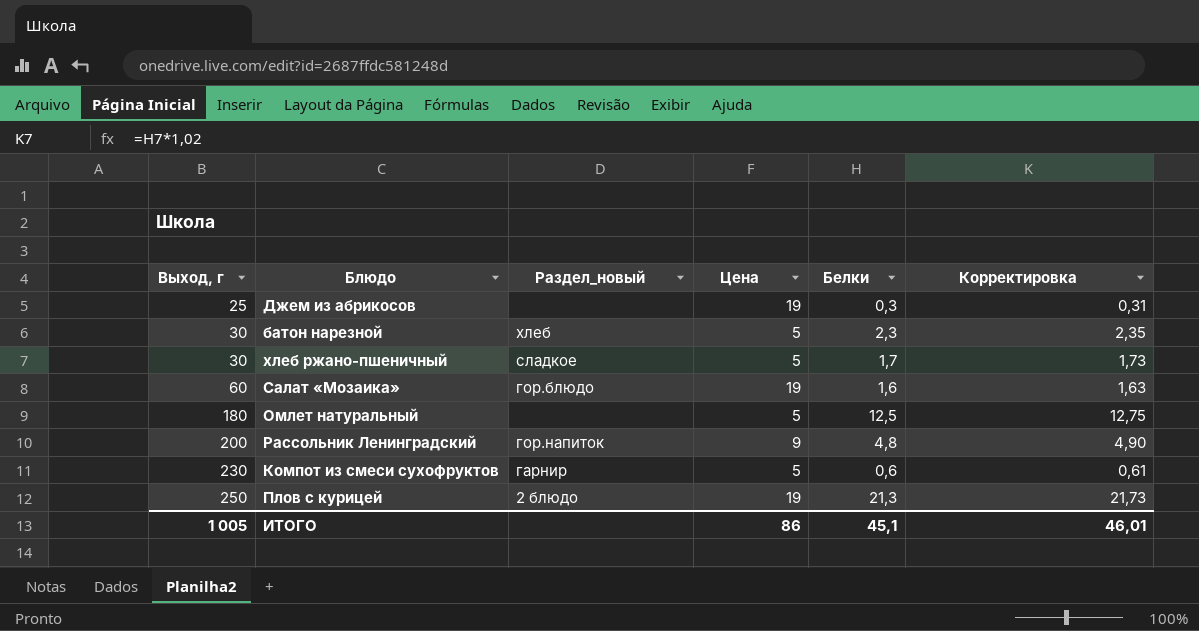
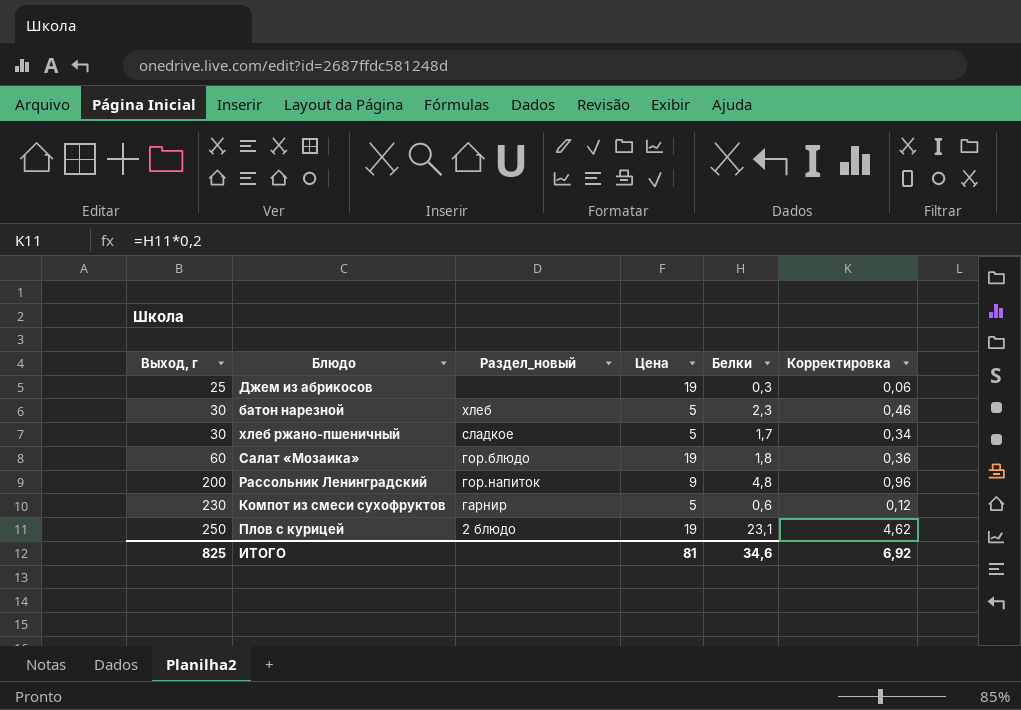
column Корректировка | formula: [Белки] * 1,02 -> [Белки] * 0,2
row Омлет натуральный: 180 | none | 5 | 12,5 | 12,75 -> none
Салат «Мозаика» | Белки: 1,6 -> 1,8
Плов с курицей | Белки: 21,3 -> 23,1
ИТОГО | Выход, г: 1 005 -> 825
ИТОГО | Цена: 86 -> 81
ИТОГО | Белки: 45,1 -> 34,6
ИТОГО | Корректировка: 46,01 -> 6,92

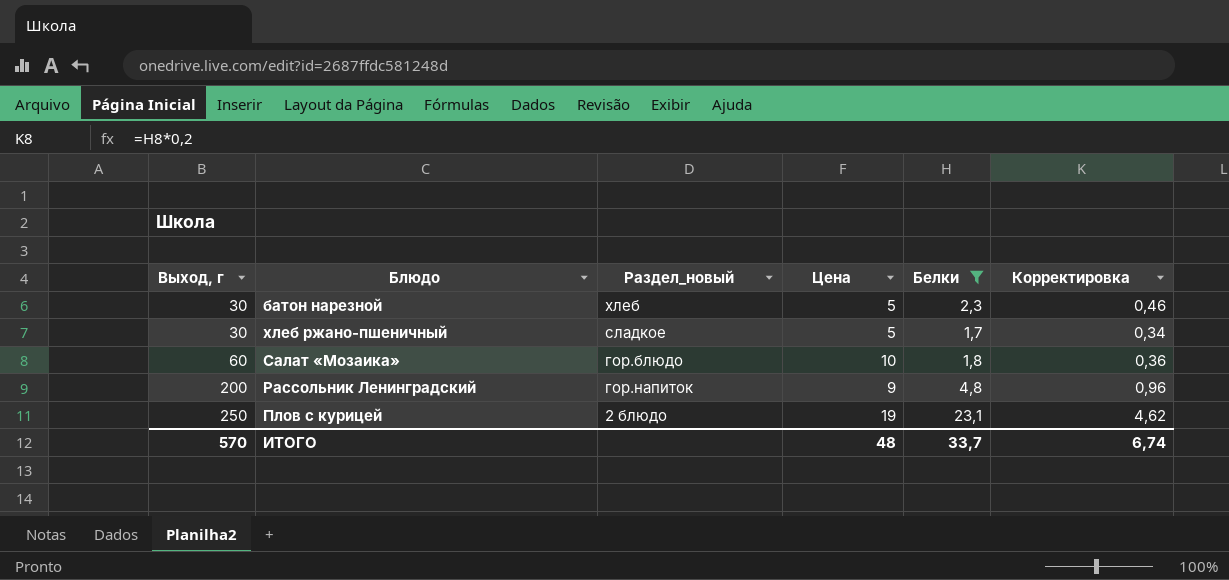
filter: none -> Белки >= 1,7
Салат «Мозаика» | Цена: 19 -> 10
ИТОГО | Выход, г: 825 -> 570
ИТОГО | Цена: 81 -> 48
ИТОГО | Белки: 34,6 -> 33,7
ИТОГО | Корректировка: 6,92 -> 6,74

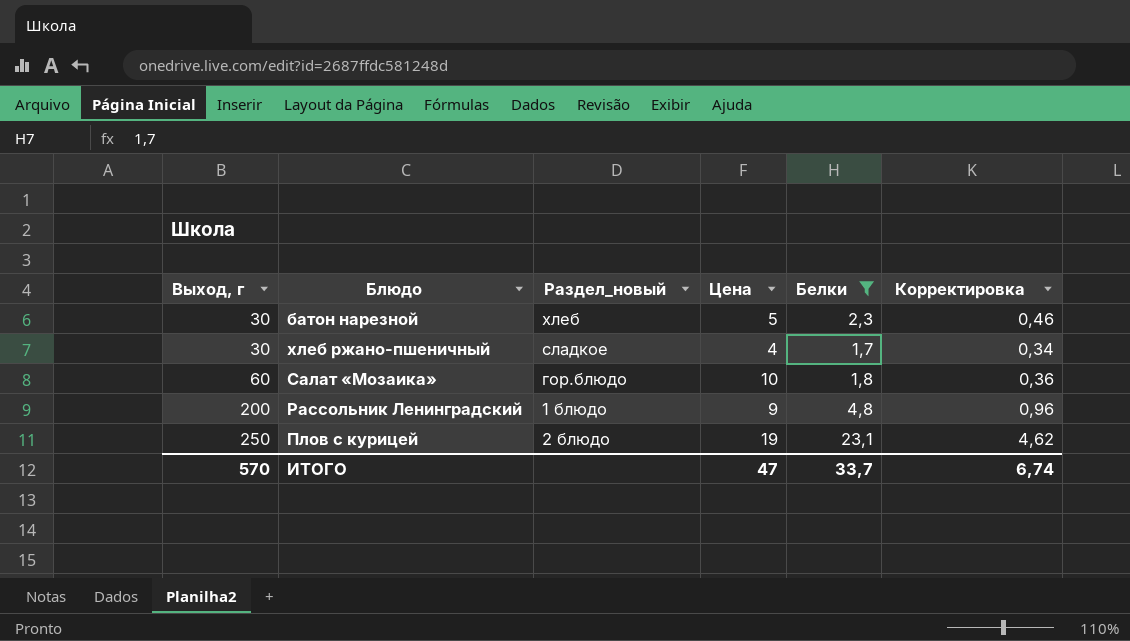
хлеб ржано-пшеничный | Цена: 5 -> 4
Рассольник Ленинградский | Раздел_новый: гор.напиток -> 1 блюдо
ИТОГО | Цена: 48 -> 47

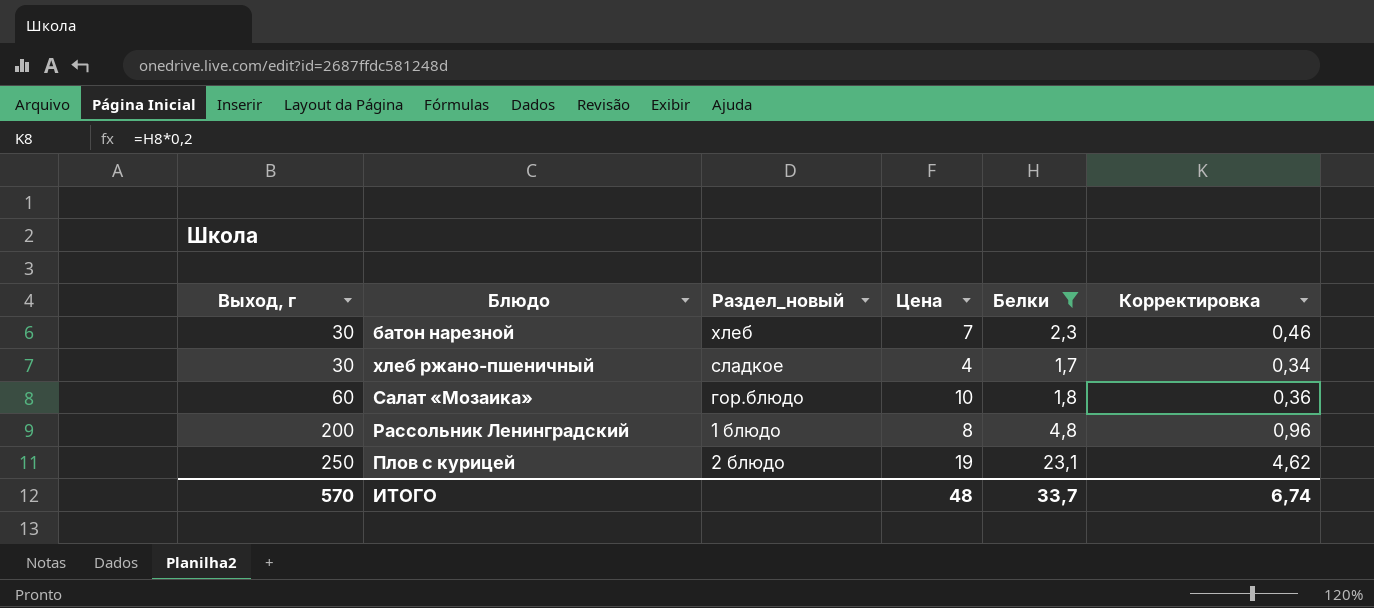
батон нарезной | Цена: 5 -> 7
Рассольник Ленинградский | Цена: 9 -> 8
ИТОГО | Цена: 47 -> 48

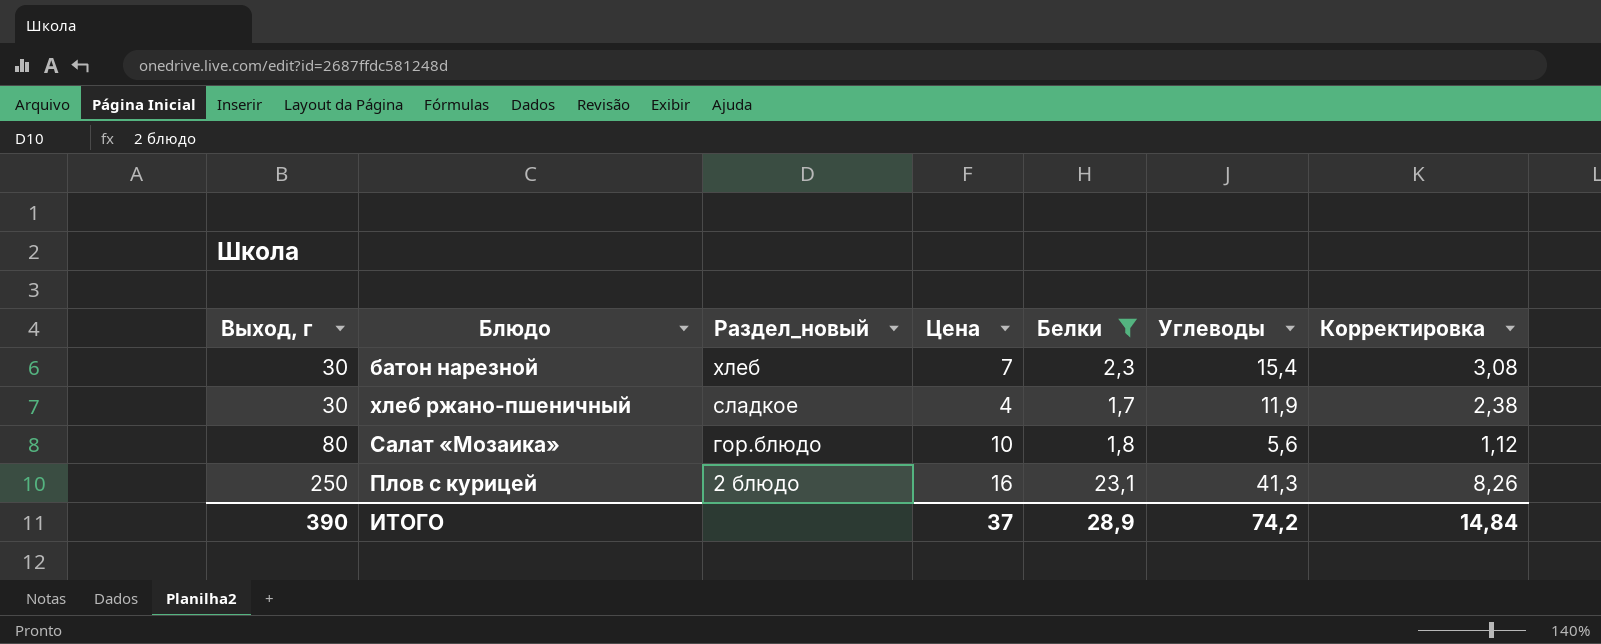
column Углеводы | position: none -> 6
column Корректировка | formula: [Белки] * 0,2 -> [Углеводы] * 0,2
row Рассольник Ленинградский: 200 | 1 блюдо | 8 | 4,8 | 0,96 -> none
Салат «Мозаика» | Выход, г: 60 -> 80
Плов с курицей | Цена: 19 -> 16
ИТОГО | Выход, г: 570 -> 390
ИТОГО | Цена: 48 -> 37
ИТОГО | Белки: 33,7 -> 28,9
ИТОГО | Корректировка: 6,74 -> 14,84

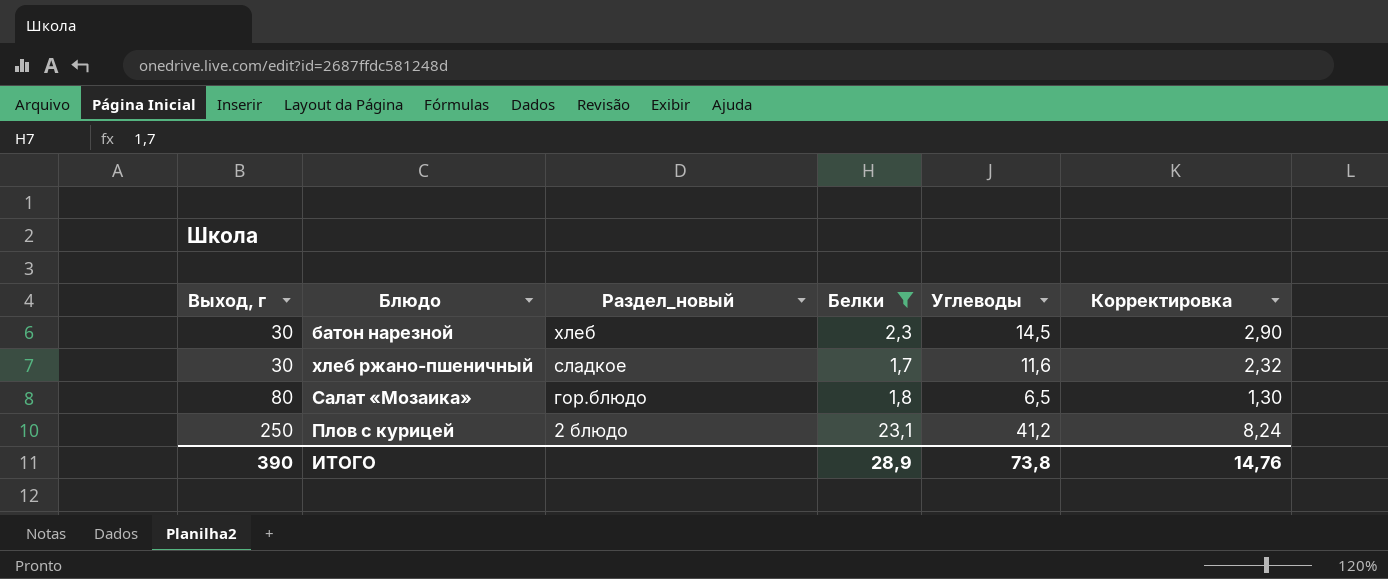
column Цена | position: 4 -> none
батон нарезной | Углеводы: 15,4 -> 14,5
батон нарезной | Корректировка: 3,08 -> 2,90
хлеб ржано-пшеничный | Углеводы: 11,9 -> 11,6
хлеб ржано-пшеничный | Корректировка: 2,38 -> 2,32
Салат «Мозаика» | Углеводы: 5,6 -> 6,5
Салат «Мозаика» | Корректировка: 1,12 -> 1,30
Плов с курицей | Углеводы: 41,3 -> 41,2
Плов с курицей | Корректировка: 8,26 -> 8,24
ИТОГО | Углеводы: 74,2 -> 73,8
ИТОГО | Корректировка: 14,84 -> 14,76

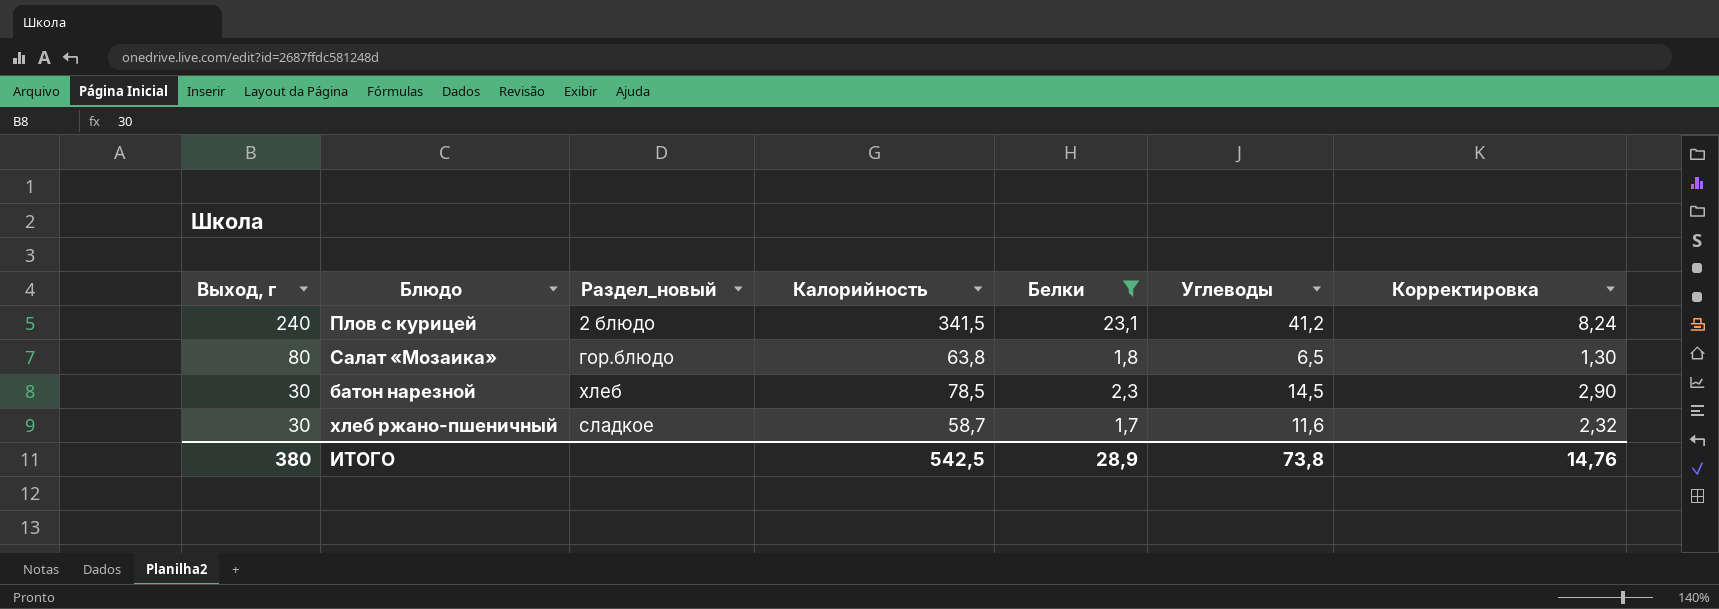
row order: Выход, г ascending -> Выход, г descending
column Калорийность | position: none -> 4
Плов с курицей | Выход, г: 250 -> 240
ИТОГО | Выход, г: 390 -> 380

